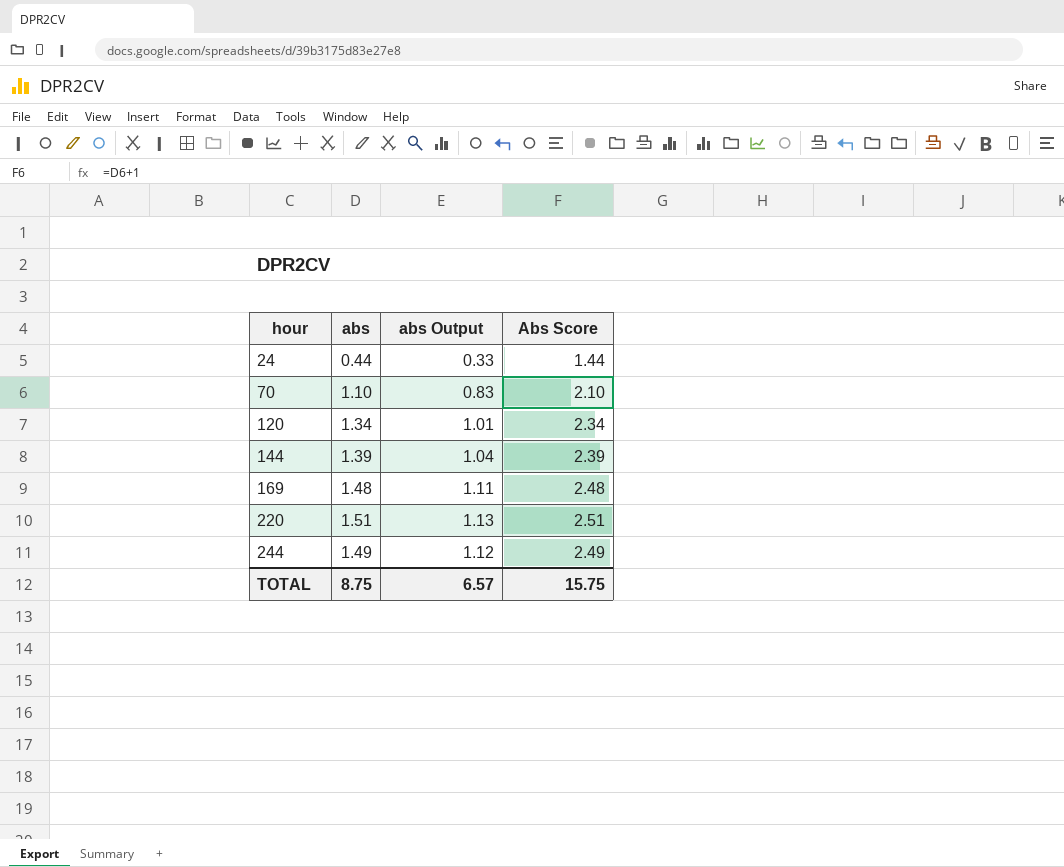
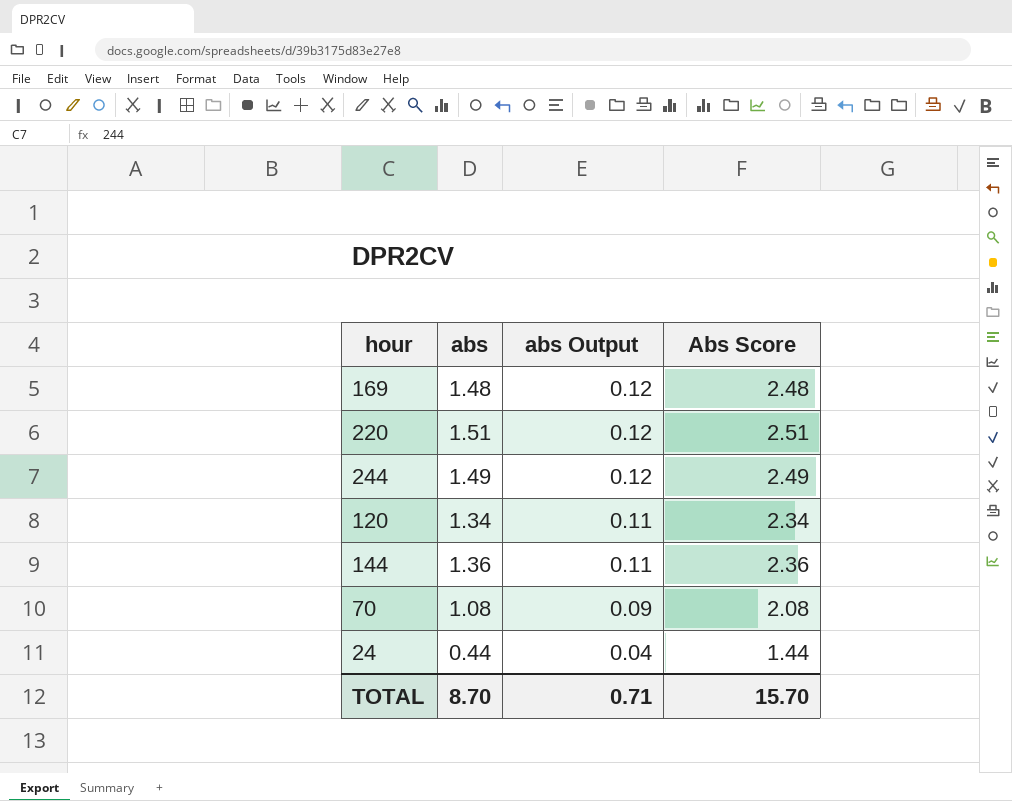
row order: hour ascending -> abs Output descending
column abs Output | formula: [abs] * 0.75 -> [abs] * 0.08
144 | abs: 1.39 -> 1.36
144 | Abs Score: 2.39 -> 2.36
70 | abs: 1.10 -> 1.08
70 | Abs Score: 2.10 -> 2.08
TOTAL | abs: 8.75 -> 8.70
TOTAL | abs Output: 6.57 -> 0.71
TOTAL | Abs Score: 15.75 -> 15.70

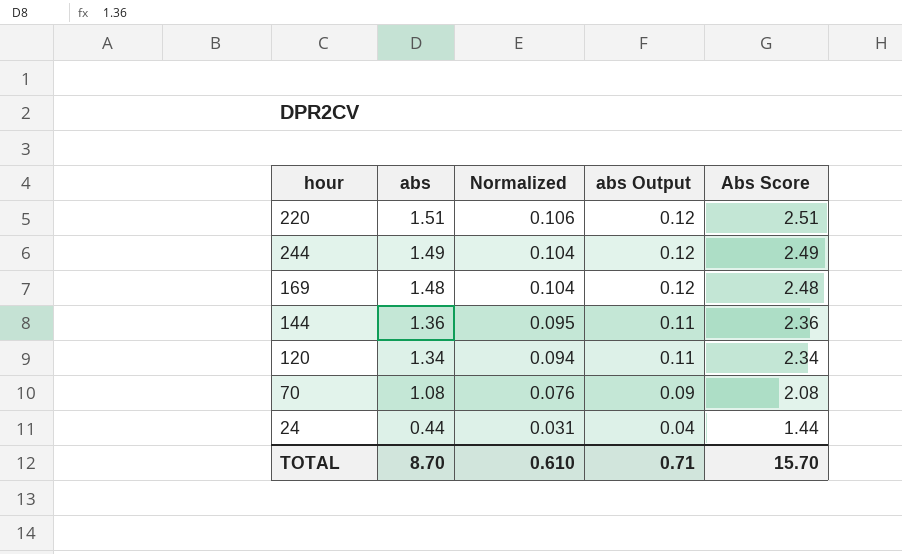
row order: abs Output descending -> abs descending
column Normalized | formula: none -> [abs] * 0.07

